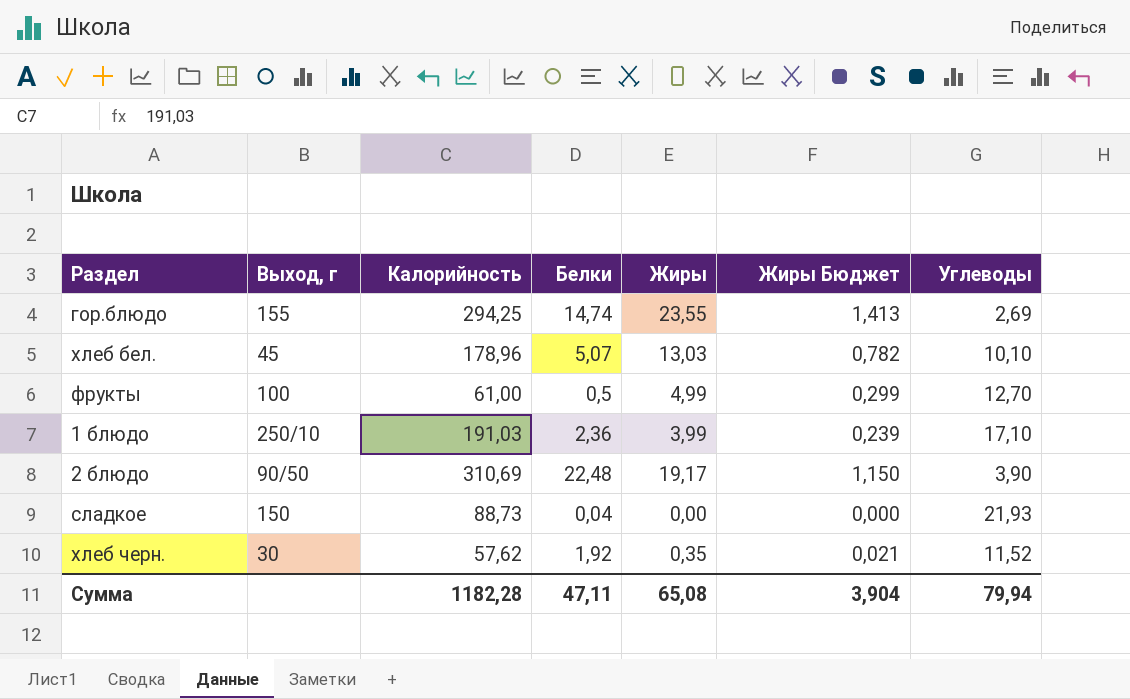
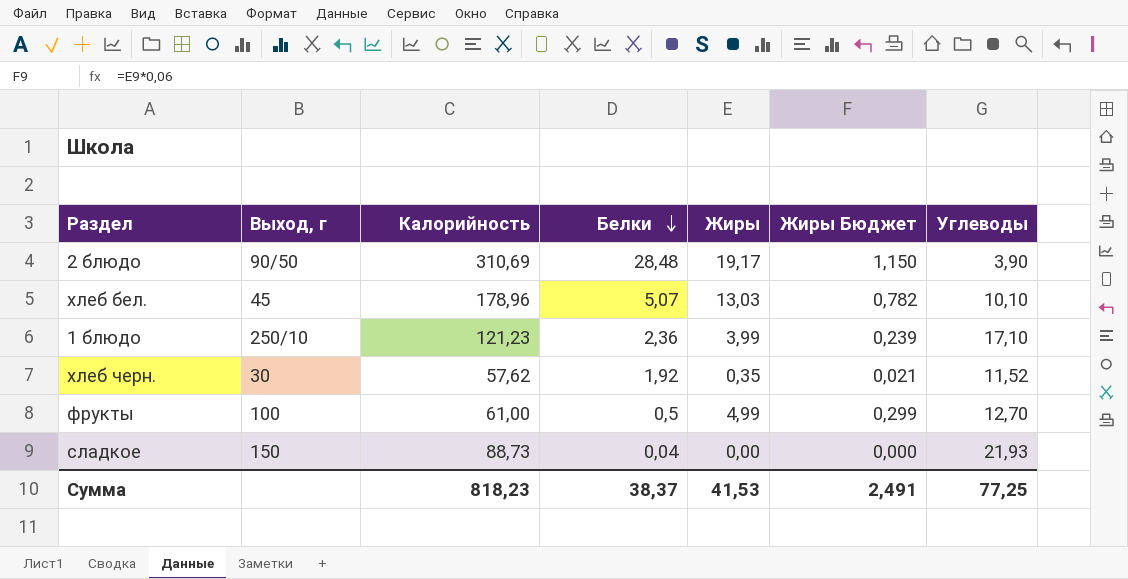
row order: none -> Белки descending
row гор.блюдо: 155 | 294,25 | 14,74 | 23,55 | 1,413 | 2,69 -> none
2 блюдо | Белки: 22,48 -> 28,48
1 блюдо | Калорийность: 191,03 -> 121,23
Сумма | Калорийность: 1182,28 -> 818,23
Сумма | Белки: 47,11 -> 38,37
Сумма | Жиры: 65,08 -> 41,53
Сумма | Жиры Бюджет: 3,904 -> 2,491
Сумма | Углеводы: 79,94 -> 77,25

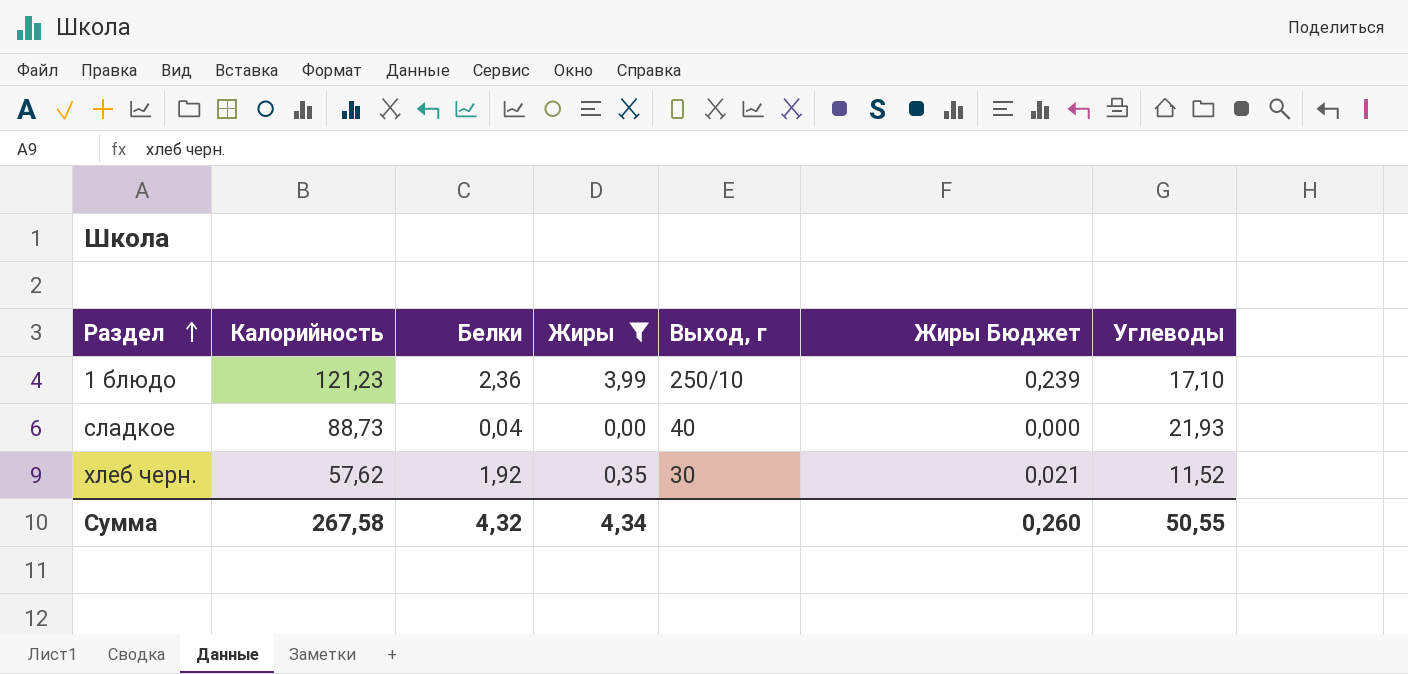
filter: none -> Жиры <= 3,99
row order: Белки descending -> Раздел ascending
column Выход, г | position: 2 -> 5
сладкое | Выход, г: 150 -> 40
Сумма | Калорийность: 818,23 -> 267,58
Сумма | Белки: 38,37 -> 4,32
Сумма | Жиры: 41,53 -> 4,34
Сумма | Жиры Бюджет: 2,491 -> 0,260
Сумма | Углеводы: 77,25 -> 50,55

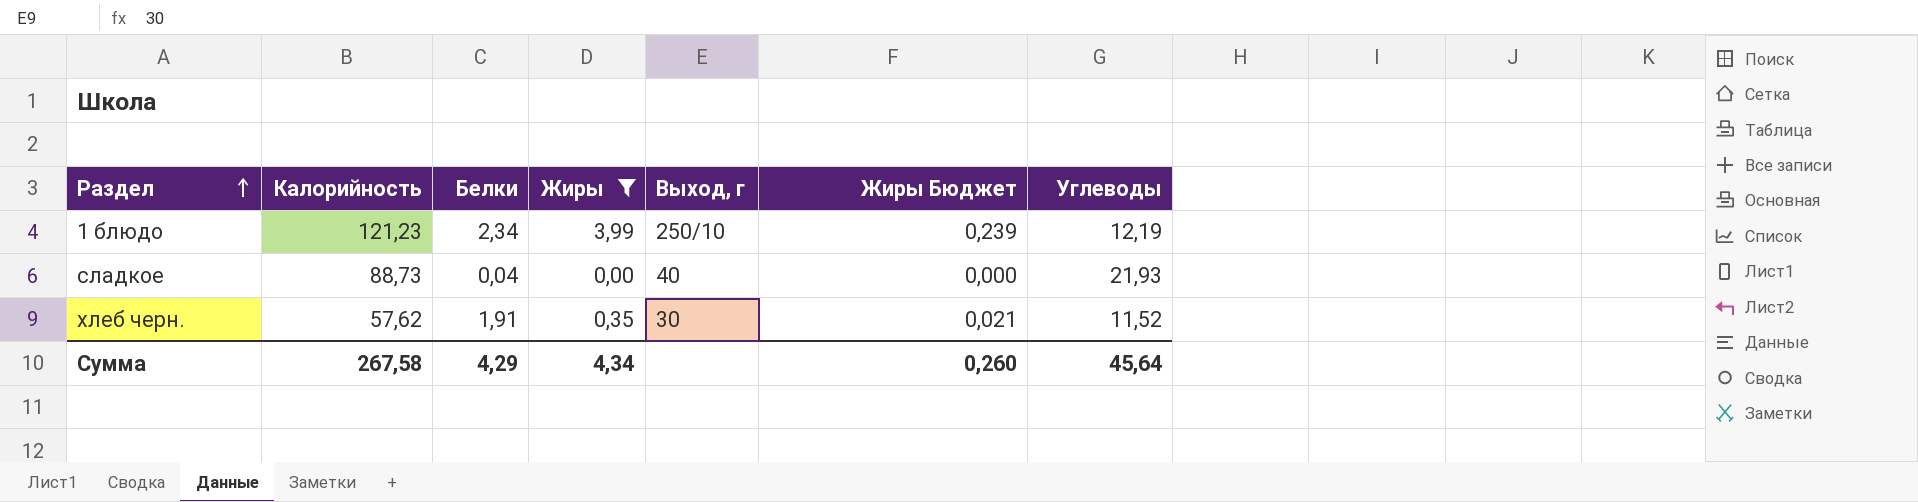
1 блюдо | Белки: 2,36 -> 2,34
1 блюдо | Углеводы: 17,10 -> 12,19
хлеб черн. | Белки: 1,92 -> 1,91
Сумма | Белки: 4,32 -> 4,29
Сумма | Углеводы: 50,55 -> 45,64

